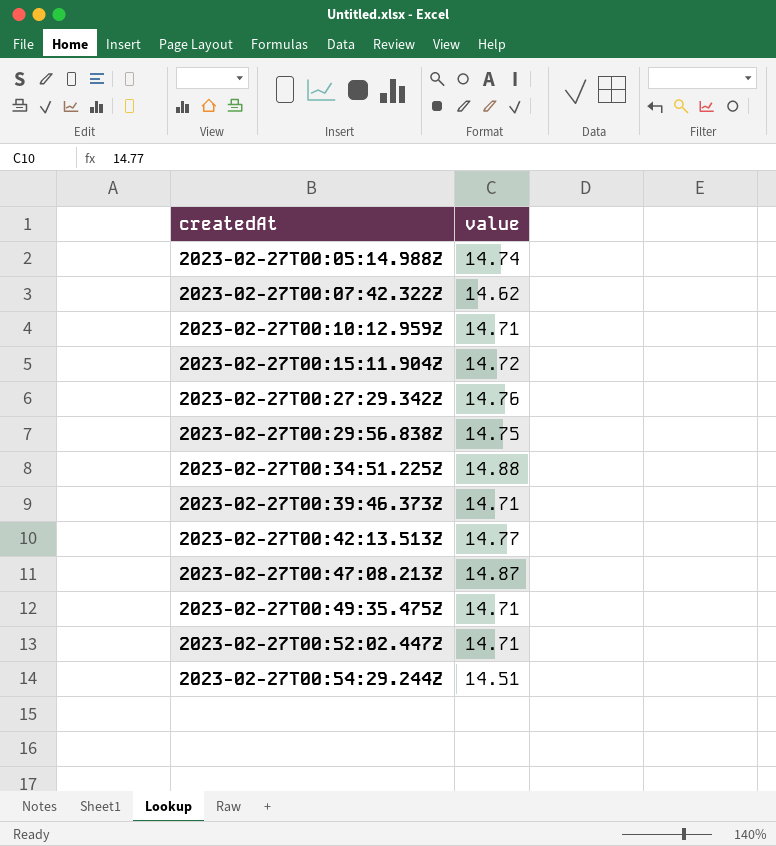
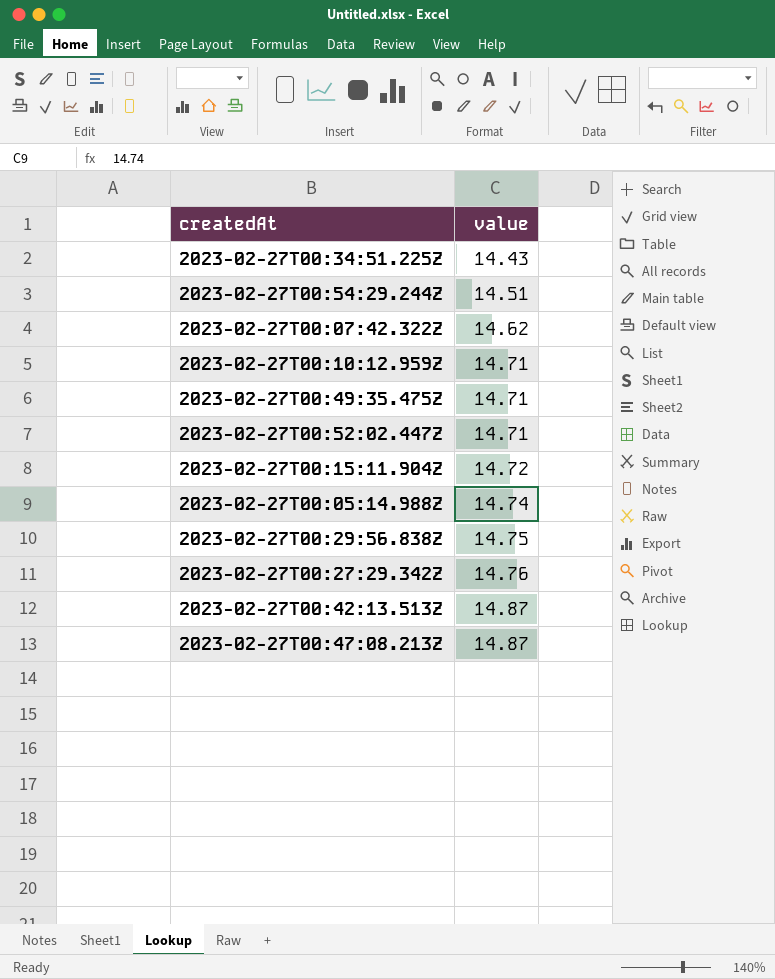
row order: createdAt ascending -> value ascending
row 2023-02-27T00:39:46.373Z: 14.71 -> none
2023-02-27T00:34:51.225Z | value: 14.88 -> 14.43
2023-02-27T00:42:13.513Z | value: 14.77 -> 14.87

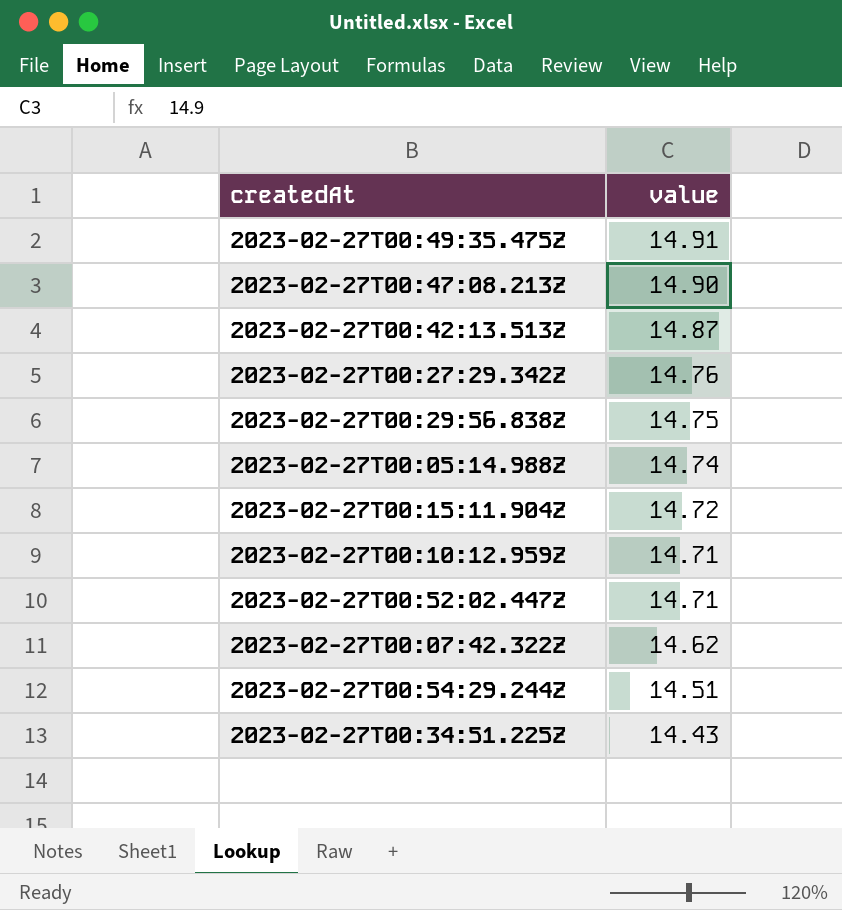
row order: value ascending -> value descending
2023-02-27T00:49:35.475Z | value: 14.71 -> 14.91
2023-02-27T00:47:08.213Z | value: 14.87 -> 14.90

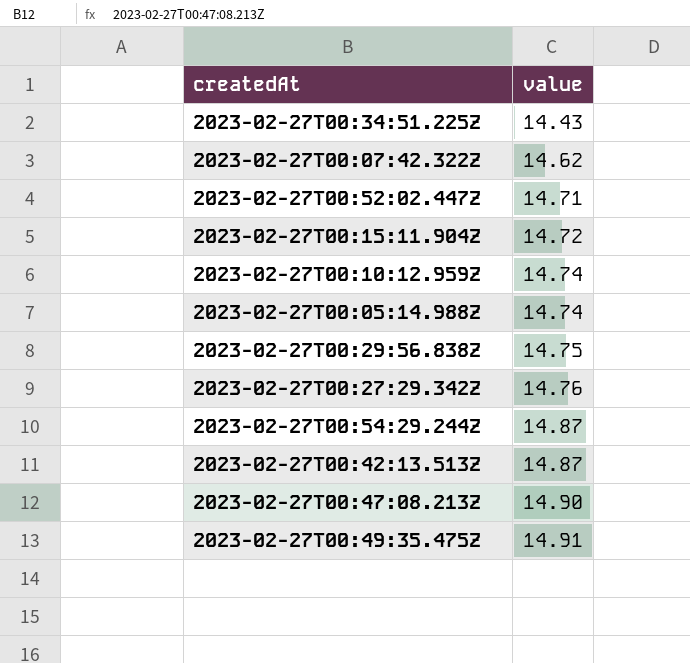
row order: value descending -> value ascending
2023-02-27T00:10:12.959Z | value: 14.71 -> 14.74
2023-02-27T00:54:29.244Z | value: 14.51 -> 14.87

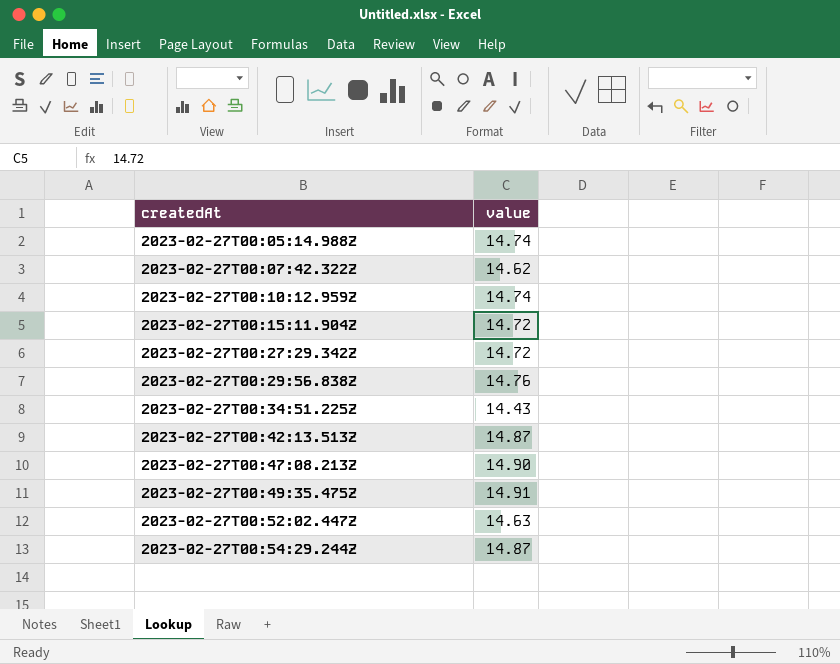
row order: value ascending -> createdAt ascending
2023-02-27T00:27:29.342Z | value: 14.76 -> 14.72
2023-02-27T00:29:56.838Z | value: 14.75 -> 14.76
2023-02-27T00:52:02.447Z | value: 14.71 -> 14.63

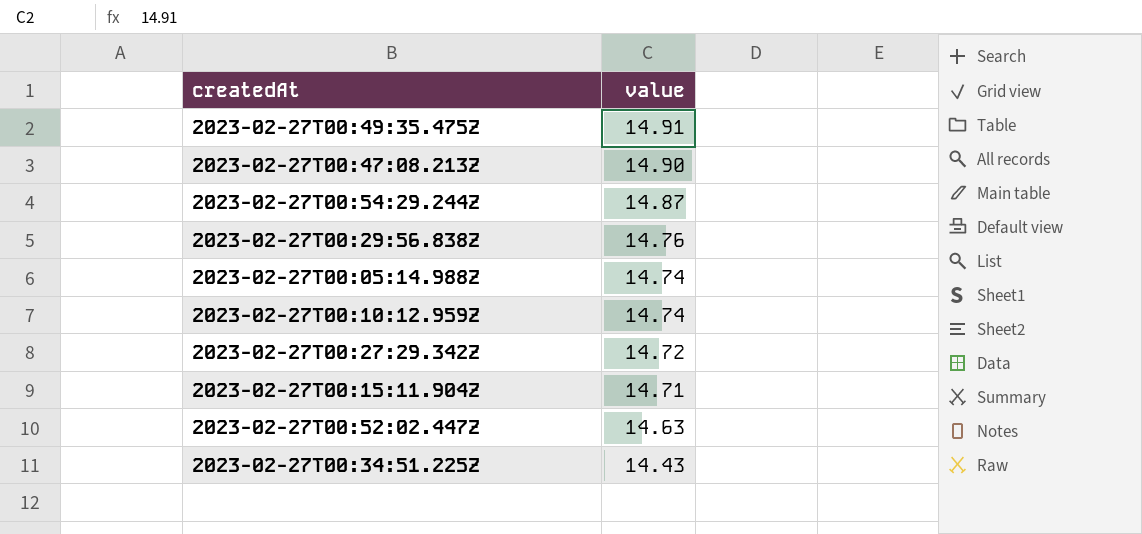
row order: createdAt ascending -> value descending
row 2023-02-27T00:07:42.322Z: 14.62 -> none
row 2023-02-27T00:42:13.513Z: 14.87 -> none
2023-02-27T00:15:11.904Z | value: 14.72 -> 14.71

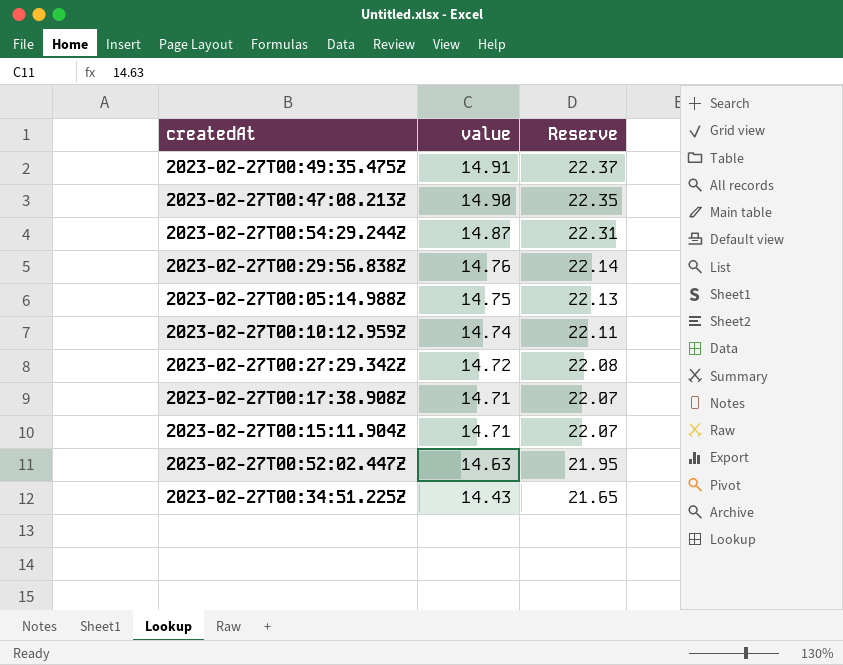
column Reserve | formula: none -> [value] * 1.5
2023-02-27T00:05:14.988Z | value: 14.74 -> 14.75
row 2023-02-27T00:17:38.908Z: none -> 14.71 | 22.07

